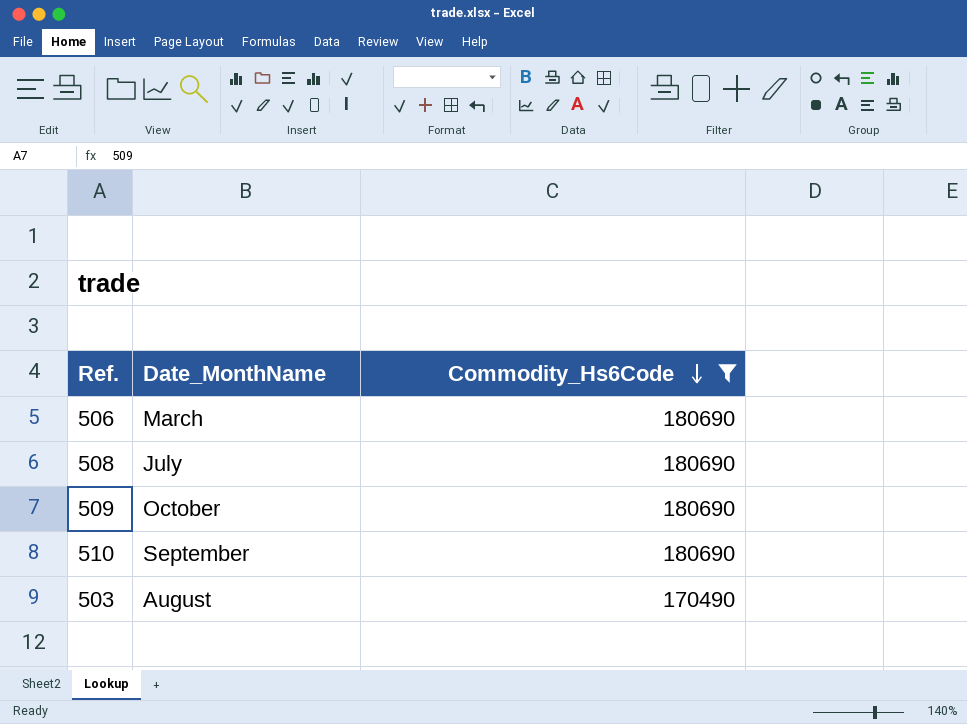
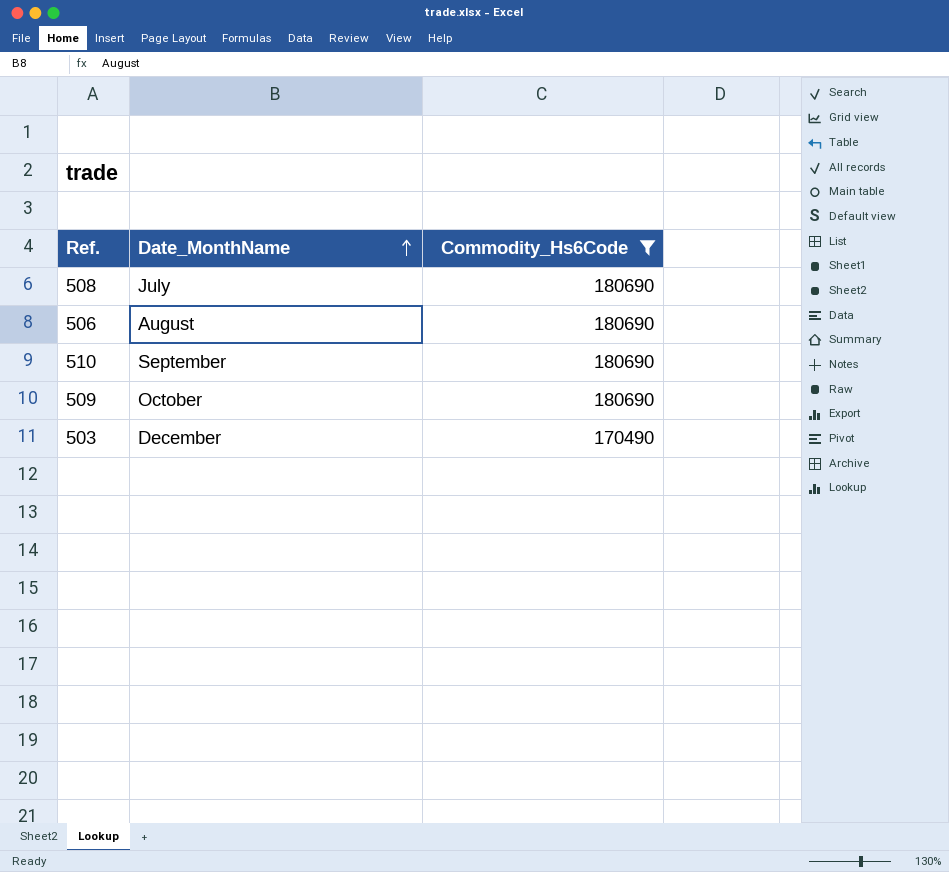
row order: Commodity_Hs6Code descending -> Date_MonthName ascending
506 | Date_MonthName: March -> August
503 | Date_MonthName: August -> December

